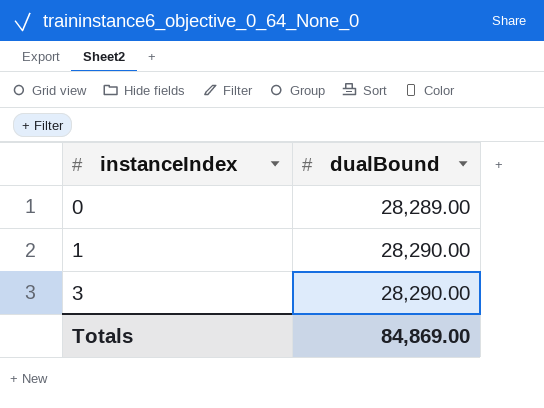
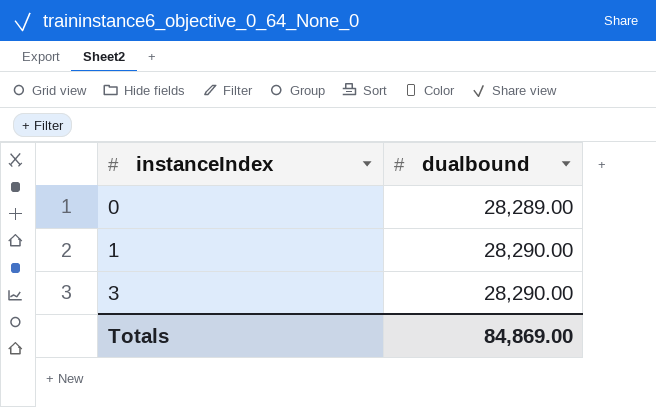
column name: dualBound -> dualbound

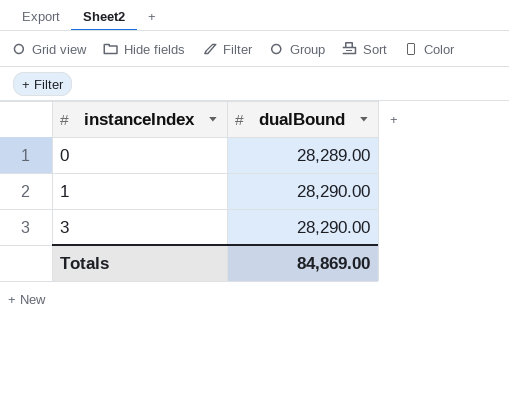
column name: dualbound -> dualBound

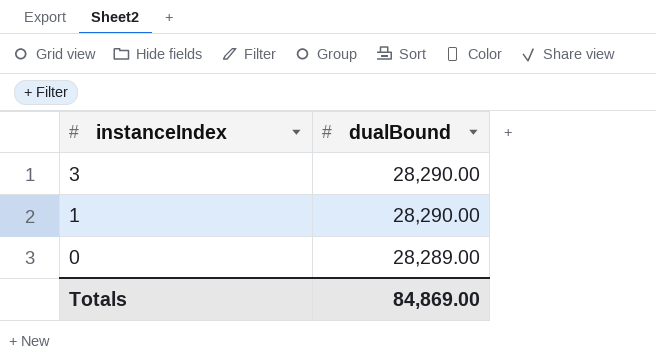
row order: instanceIndex ascending -> instanceIndex descending

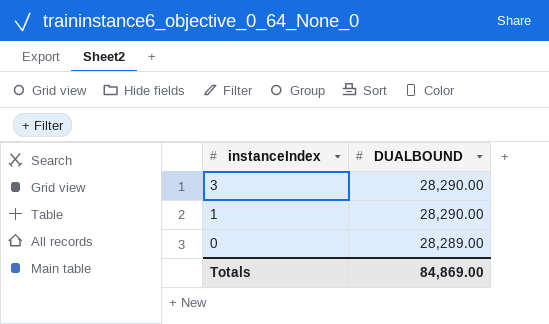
column name: dualBound -> DUALBOUND

